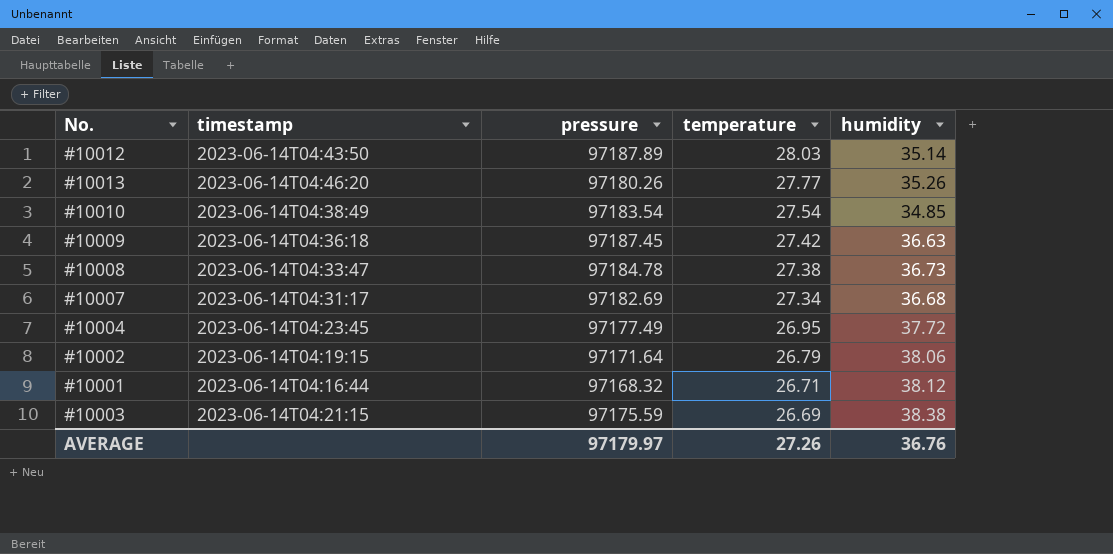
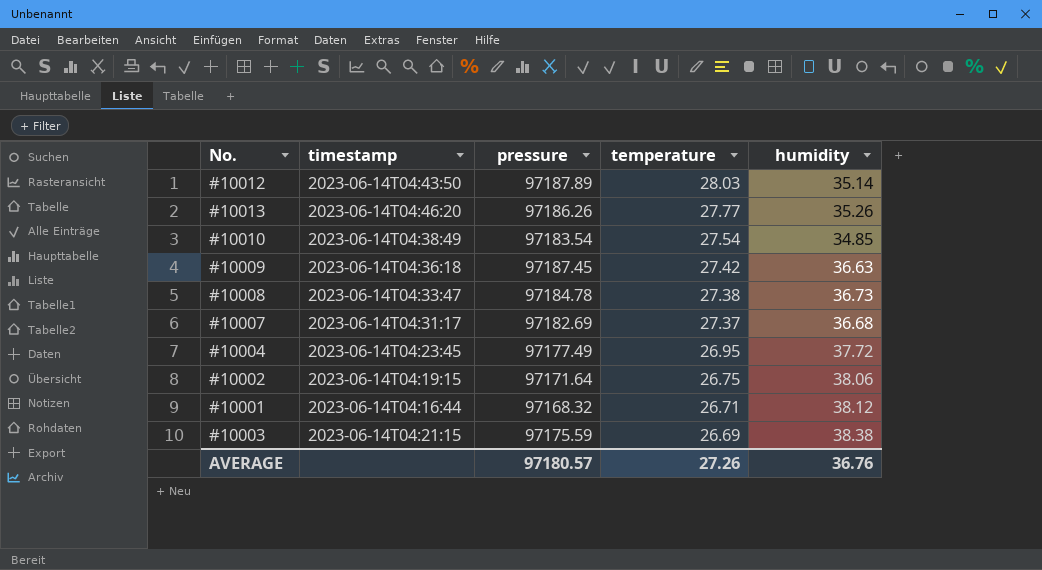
#10013 | pressure: 97180.26 -> 97186.26
#10007 | temperature: 27.34 -> 27.37
#10002 | temperature: 26.79 -> 26.75
AVERAGE | pressure: 97179.97 -> 97180.57

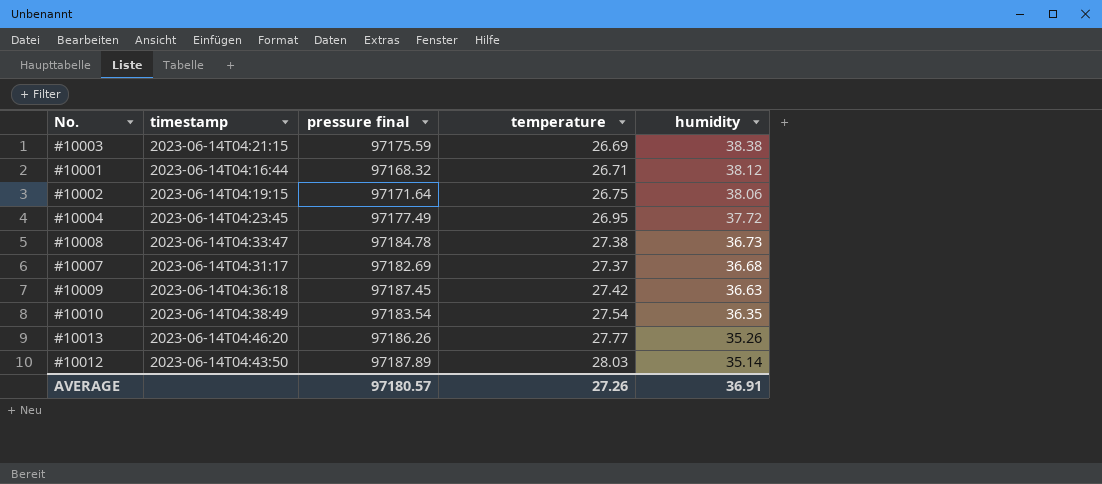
row order: temperature descending -> humidity descending
column name: pressure -> pressure final
#10010 | humidity: 34.85 -> 36.35
AVERAGE | humidity: 36.76 -> 36.91

